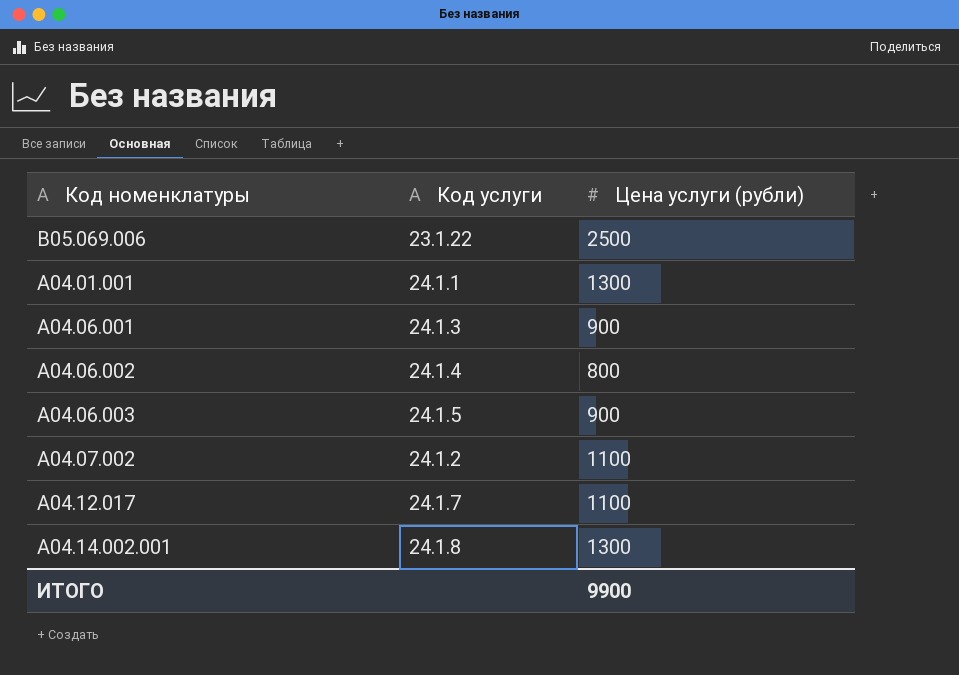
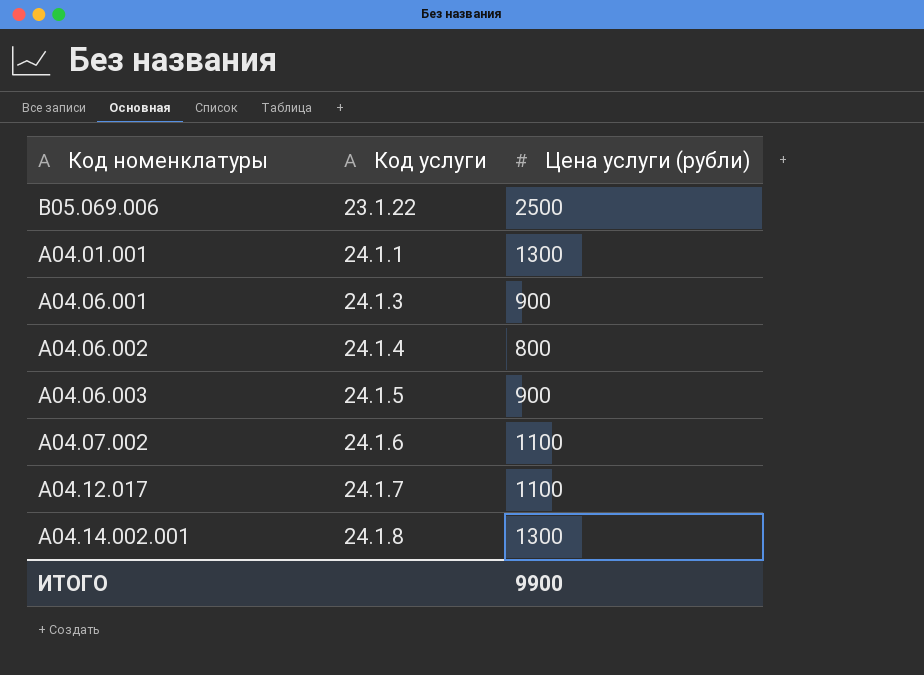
A04.07.002 | Код услуги: 24.1.2 -> 24.1.6

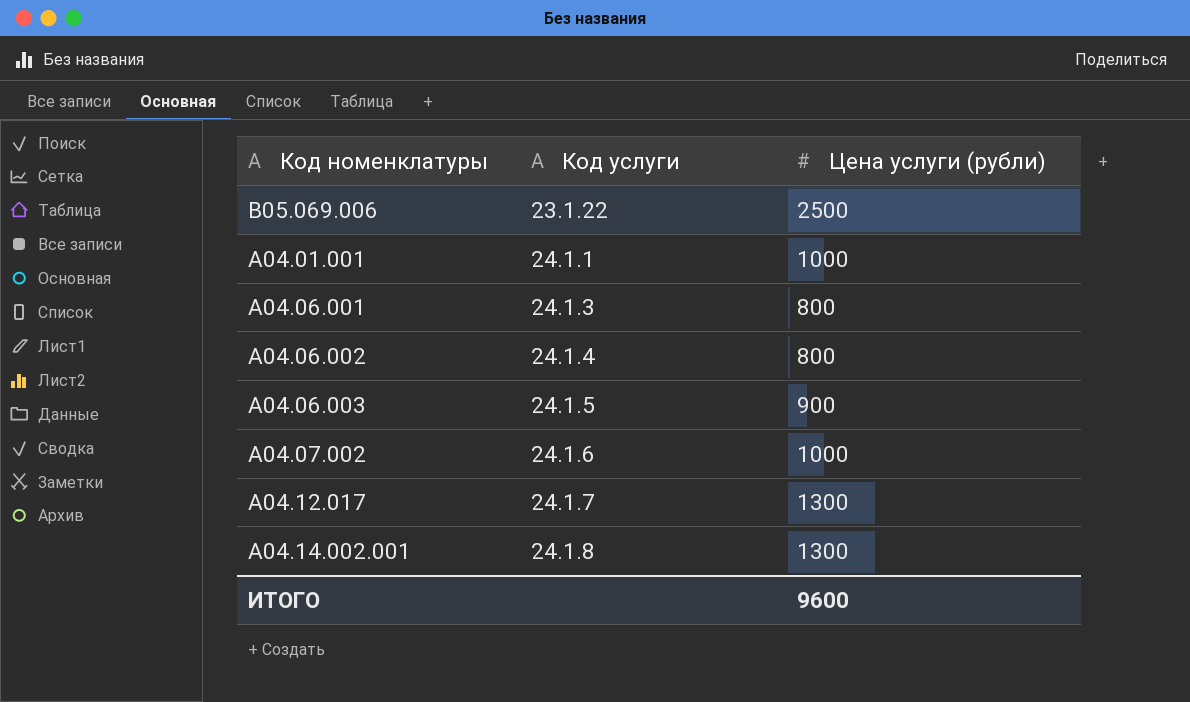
A04.01.001 | Цена услуги (рубли): 1300 -> 1000
A04.06.001 | Цена услуги (рубли): 900 -> 800
A04.07.002 | Цена услуги (рубли): 1100 -> 1000
A04.12.017 | Цена услуги (рубли): 1100 -> 1300
ИТОГО | Цена услуги (рубли): 9900 -> 9600

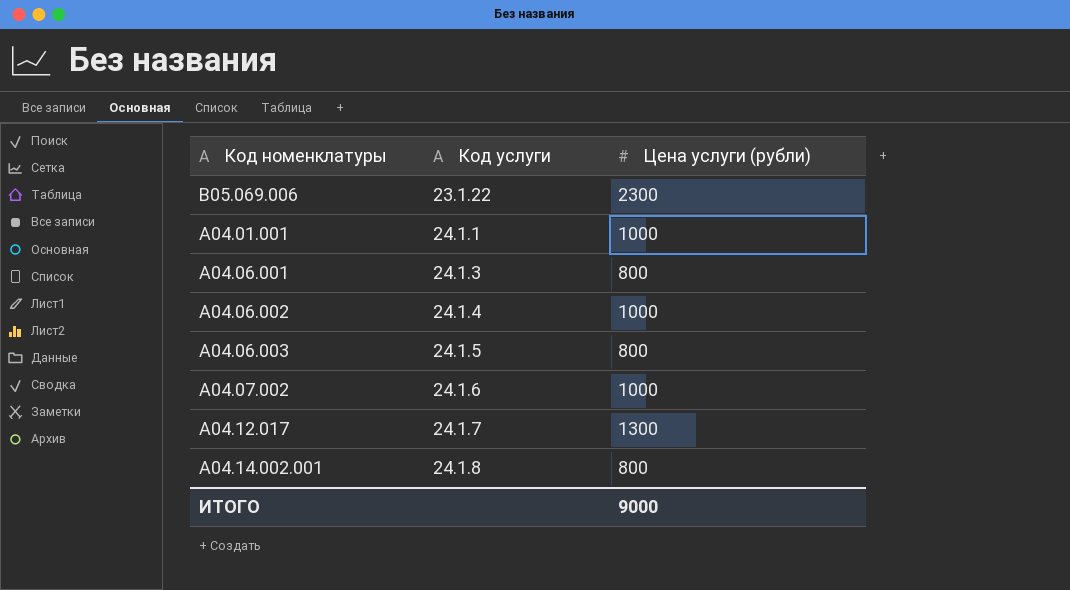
B05.069.006 | Цена услуги (рубли): 2500 -> 2300
A04.06.002 | Цена услуги (рубли): 800 -> 1000
A04.06.003 | Цена услуги (рубли): 900 -> 800
A04.14.002.001 | Цена услуги (рубли): 1300 -> 800
ИТОГО | Цена услуги (рубли): 9600 -> 9000

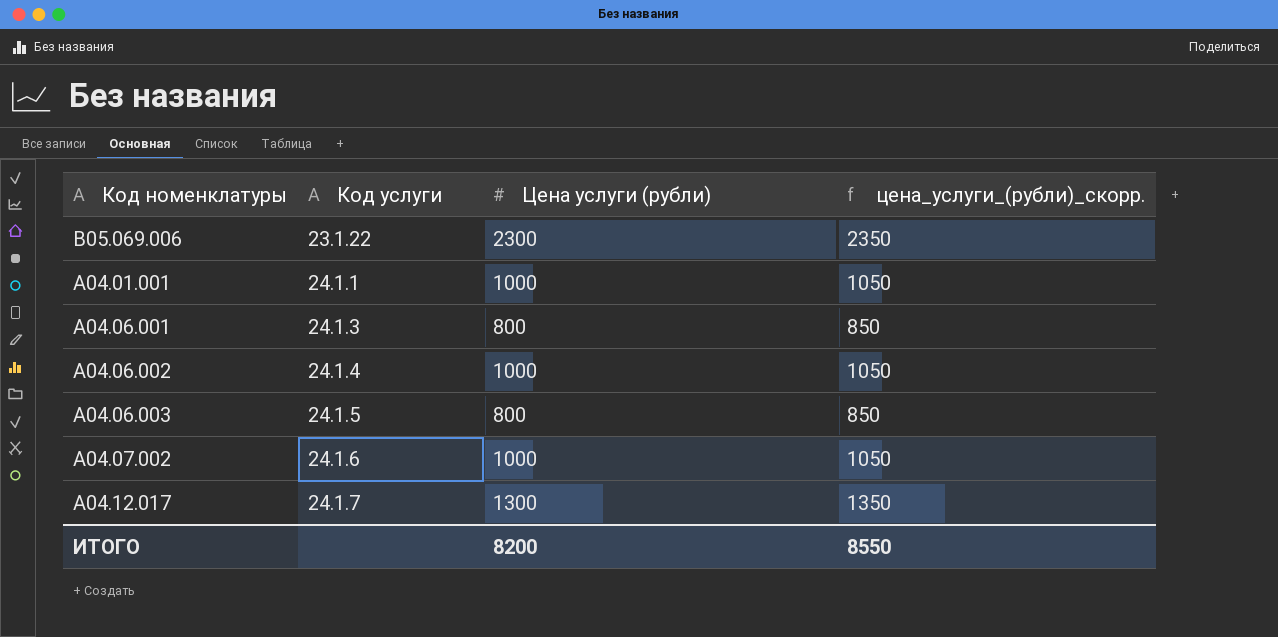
column цена_услуги_(рубли)_скорр. | formula: none -> [Цена услуги (рубли)] + 50
row A04.14.002.001: 24.1.8 | 800 -> none
ИТОГО | Цена услуги (рубли): 9000 -> 8200

